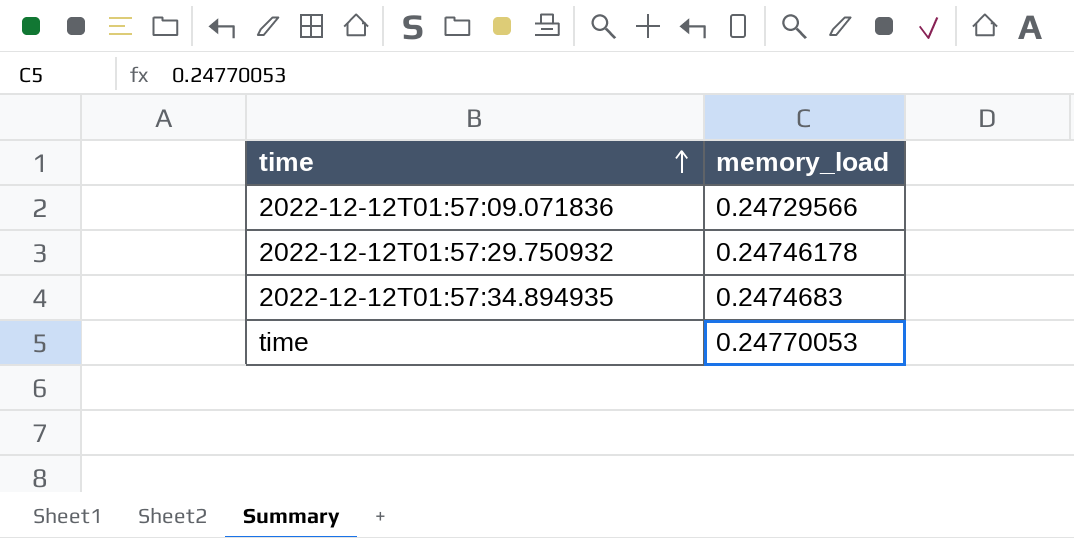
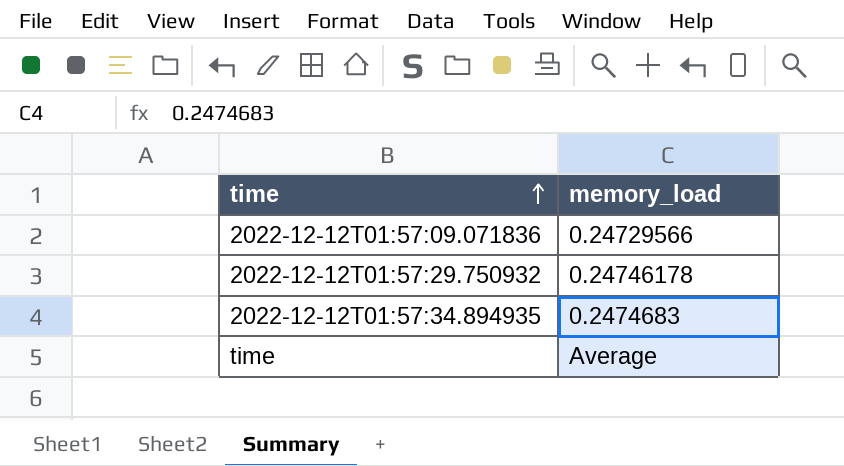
time | memory_load: 0.24770053 -> Average

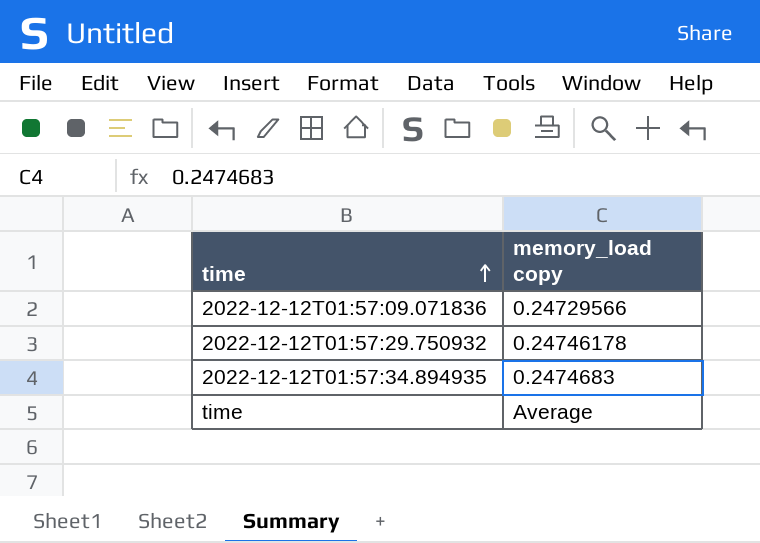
column name: memory_load -> memory_load copy

